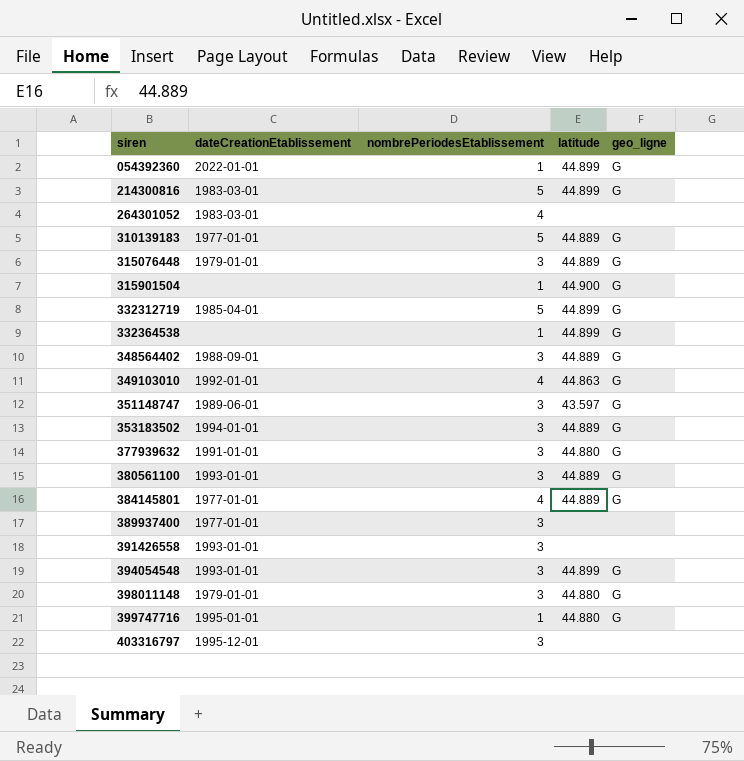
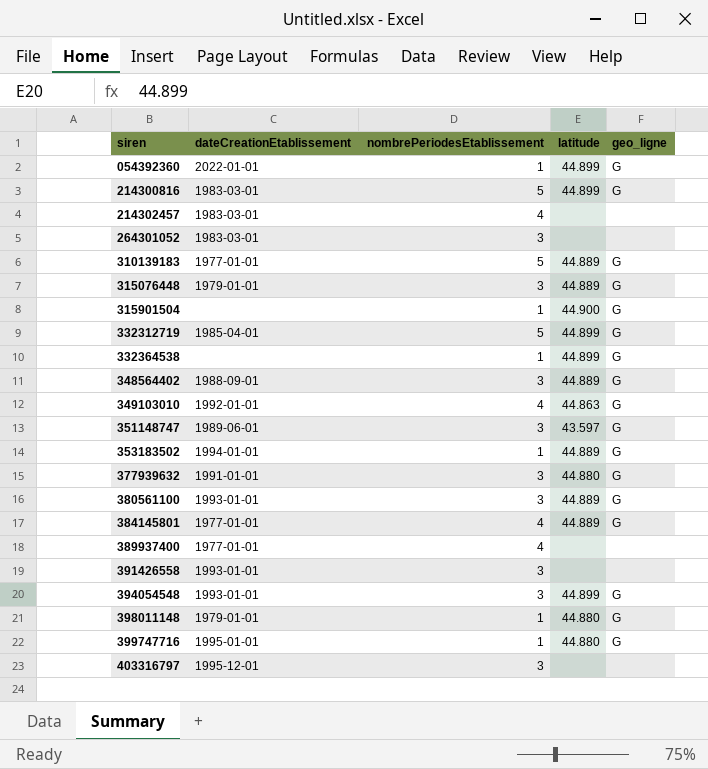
row 214302457: none -> 1983-03-01 | 4 | none | none
264301052 | nombrePeriodesEtablissement: 4 -> 3
353183502 | nombrePeriodesEtablissement: 3 -> 1
389937400 | nombrePeriodesEtablissement: 3 -> 4
398011148 | nombrePeriodesEtablissement: 3 -> 1

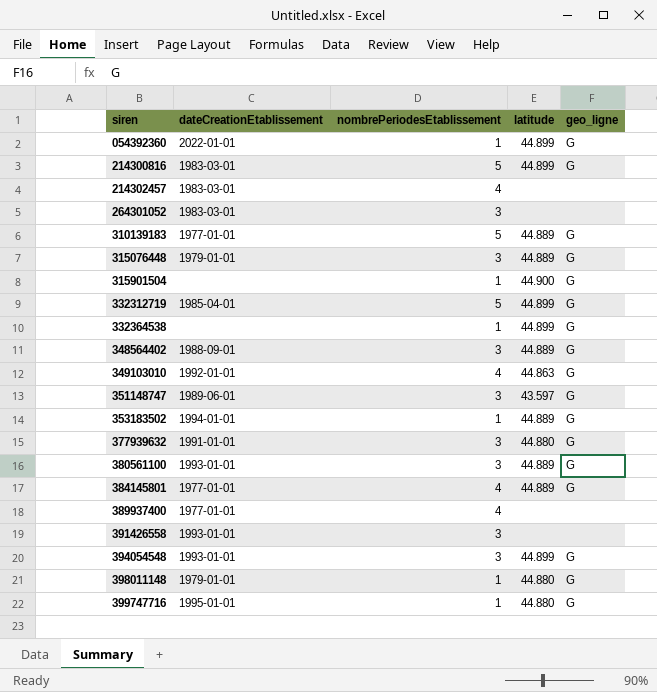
row 403316797: 1995-12-01 | 3 | none | none -> none

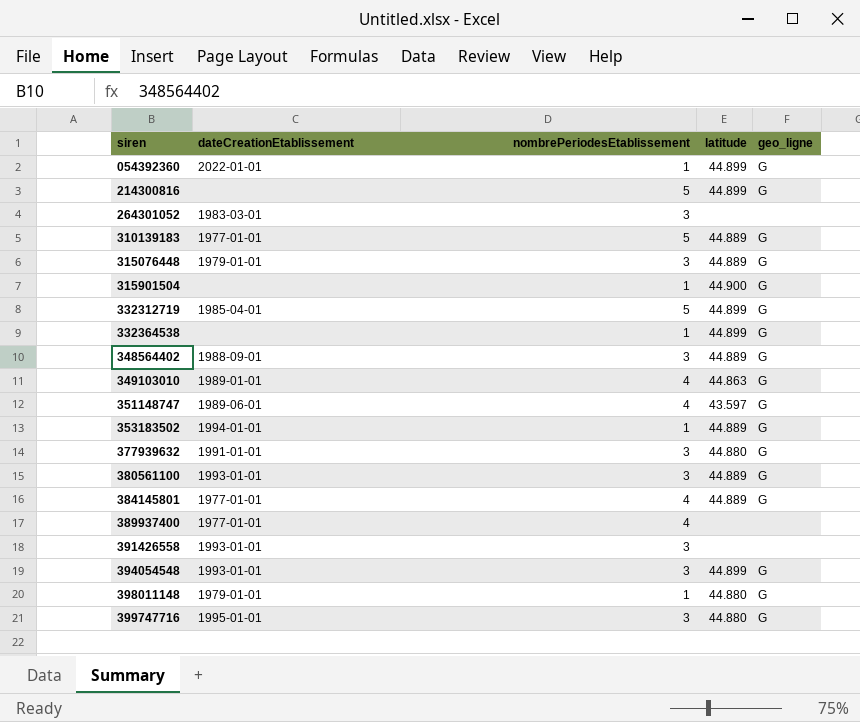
row 214302457: 1983-03-01 | 4 | none | none -> none
214300816 | dateCreationEtablissement: 1983-03-01 -> none
349103010 | dateCreationEtablissement: 1992-01-01 -> 1989-01-01
351148747 | nombrePeriodesEtablissement: 3 -> 4
399747716 | nombrePeriodesEtablissement: 1 -> 3

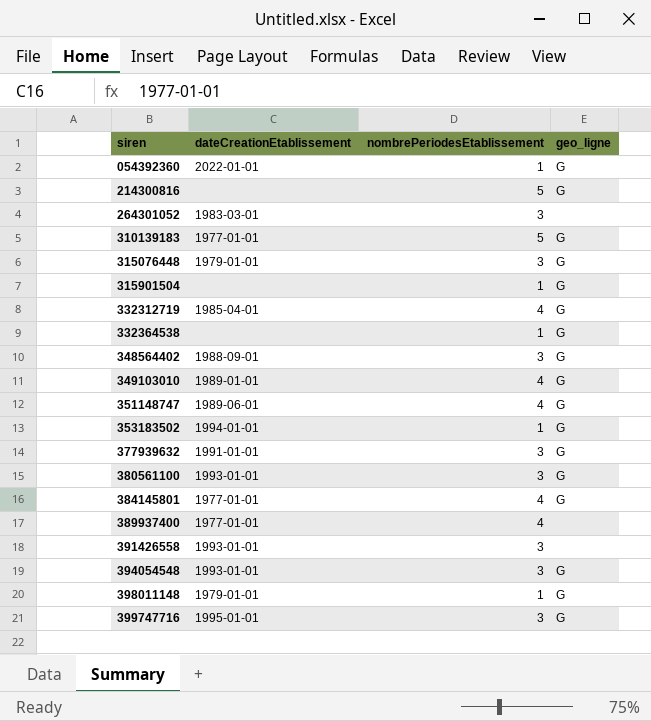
column latitude | position: 4 -> none
332312719 | nombrePeriodesEtablissement: 5 -> 4

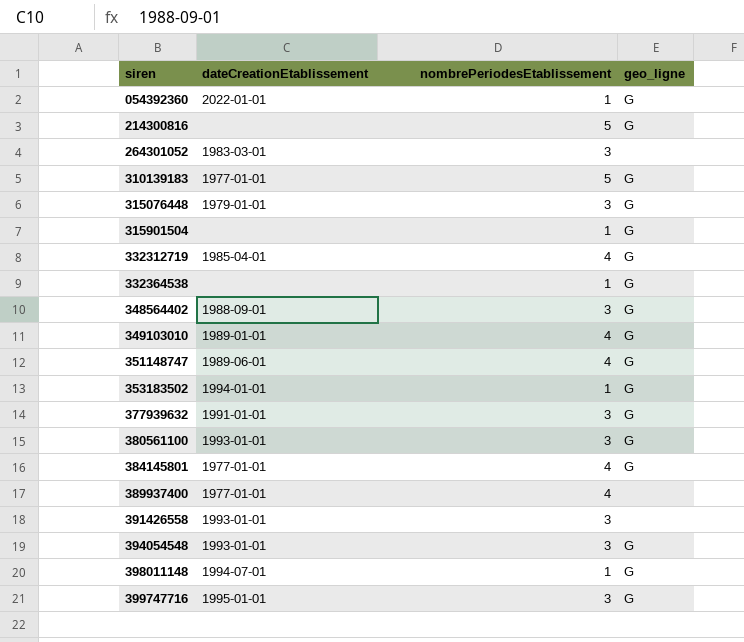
398011148 | dateCreationEtablissement: 1979-01-01 -> 1994-07-01

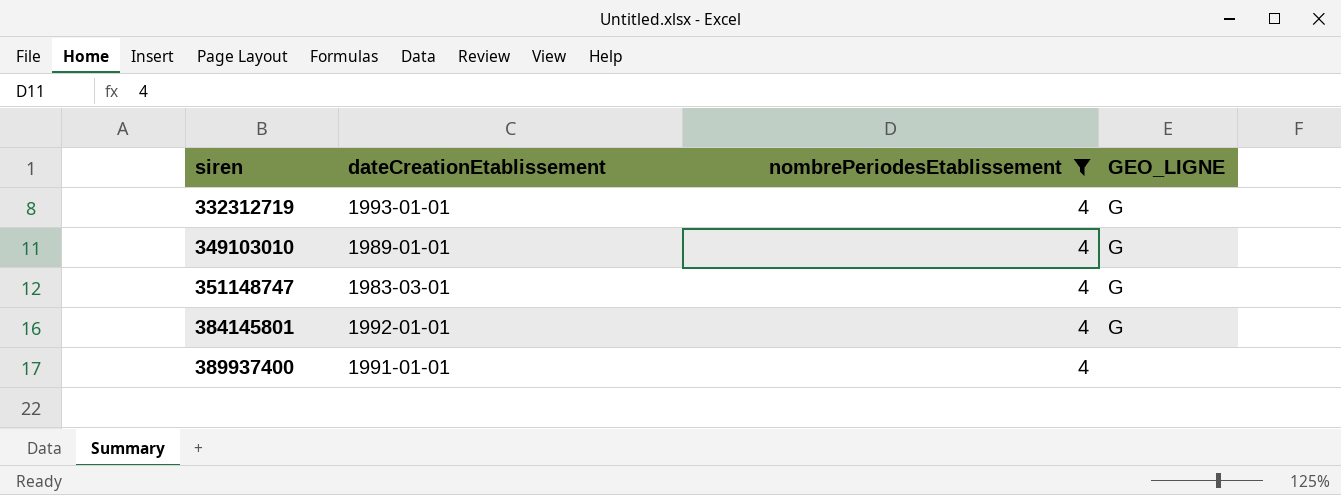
filter: none -> nombrePeriodesEtablissement = 4
column name: geo_ligne -> GEO_LIGNE
332312719 | dateCreationEtablissement: 1985-04-01 -> 1993-01-01
351148747 | dateCreationEtablissement: 1989-06-01 -> 1983-03-01
384145801 | dateCreationEtablissement: 1977-01-01 -> 1992-01-01
389937400 | dateCreationEtablissement: 1977-01-01 -> 1991-01-01

